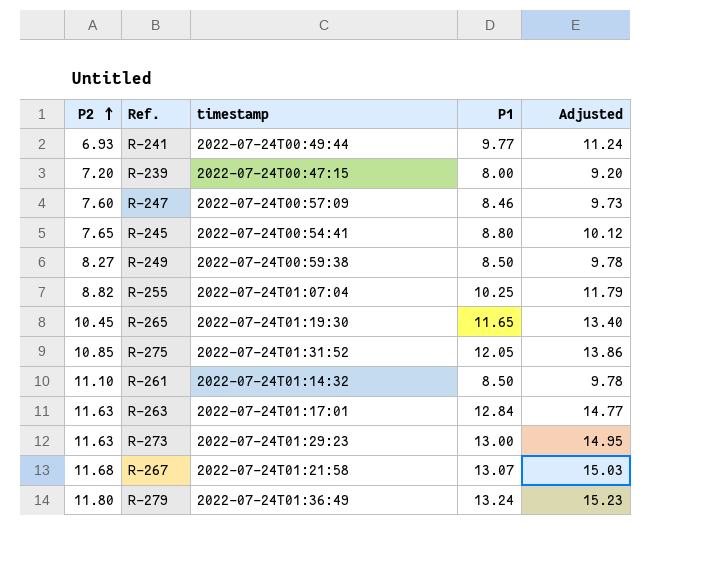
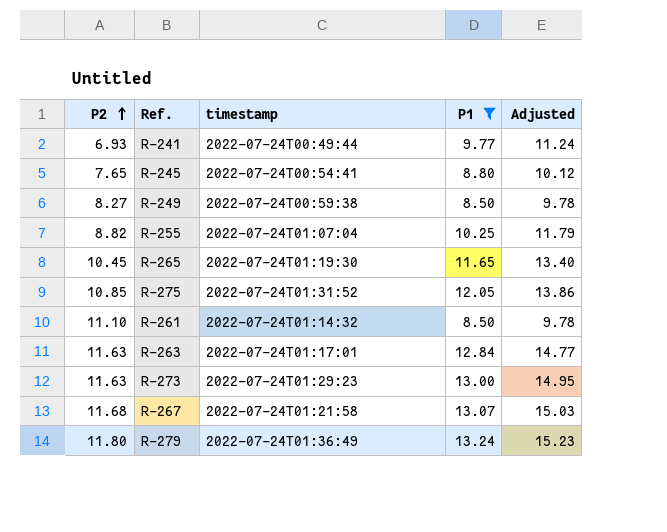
filter: none -> P1 >= 8.50

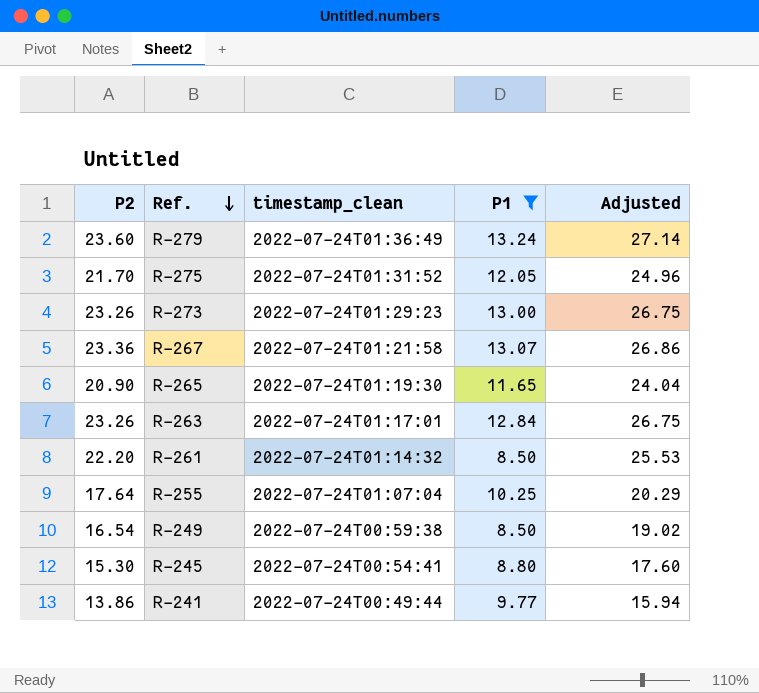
row order: P2 ascending -> Ref. descending
column name: timestamp -> timestamp_clean
column Adjusted | formula: [P1] * 1.15 -> [P2] * 1.15
R-279 | P2: 11.80 -> 23.60
R-275 | P2: 10.85 -> 21.70
R-273 | P2: 11.63 -> 23.26
R-267 | P2: 11.68 -> 23.36
R-265 | P2: 10.45 -> 20.90
R-263 | P2: 11.63 -> 23.26
R-261 | P2: 11.10 -> 22.20
R-255 | P2: 8.82 -> 17.64
R-249 | P2: 8.27 -> 16.54
R-245 | P2: 7.65 -> 15.30
R-241 | P2: 6.93 -> 13.86

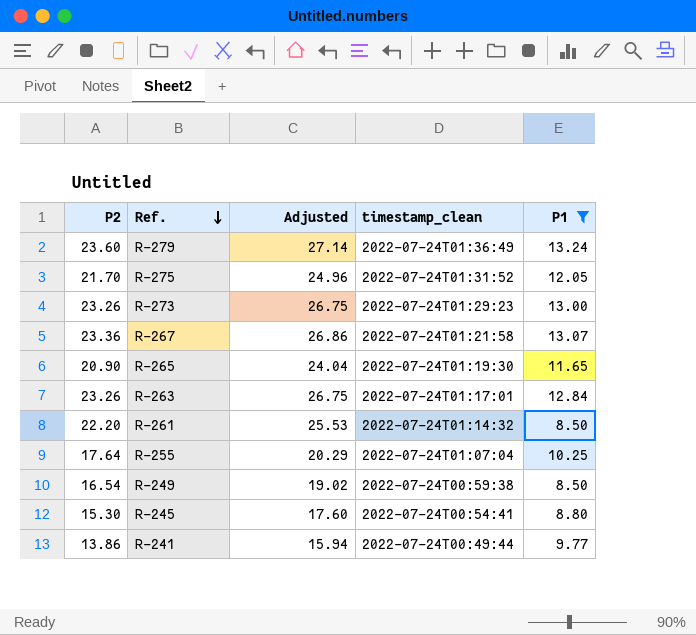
column Adjusted | position: 5 -> 3

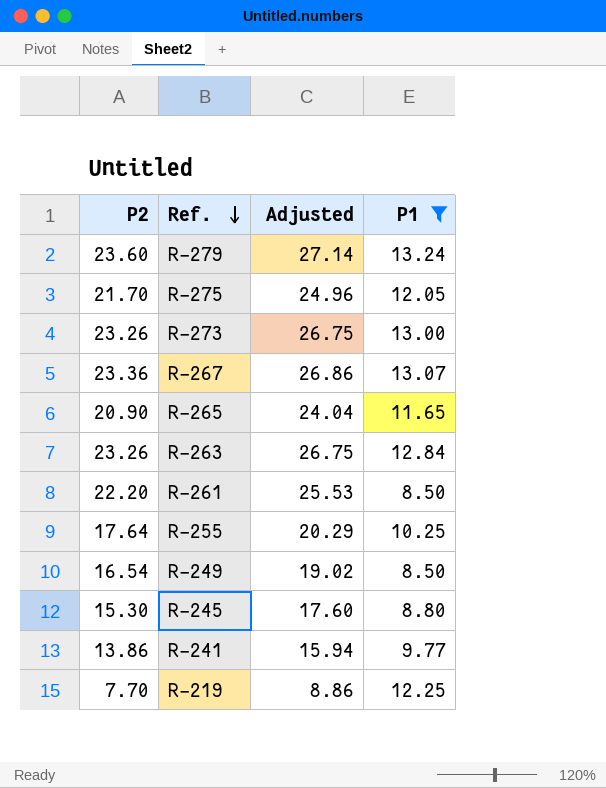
column timestamp_clean | position: 4 -> none
row R-219: none -> 7.70 | 8.86 | 12.25

